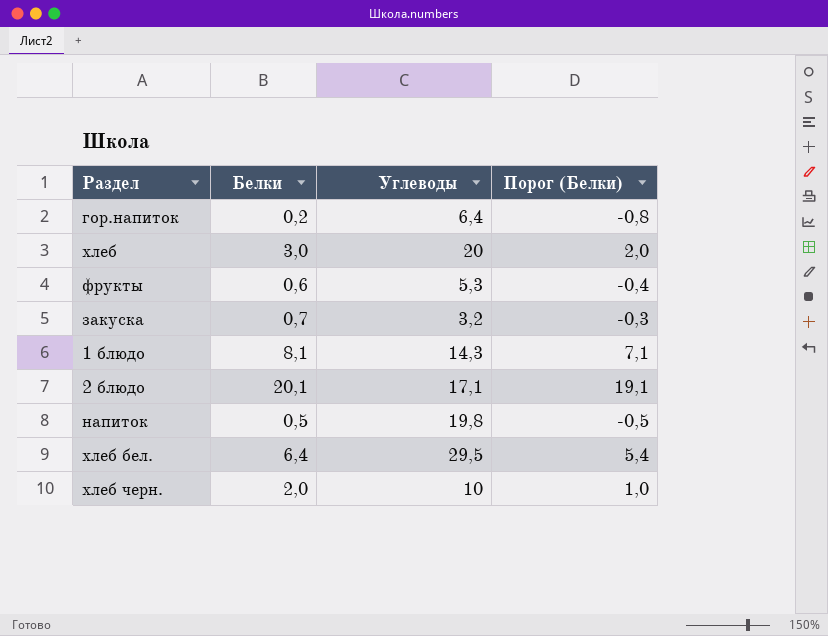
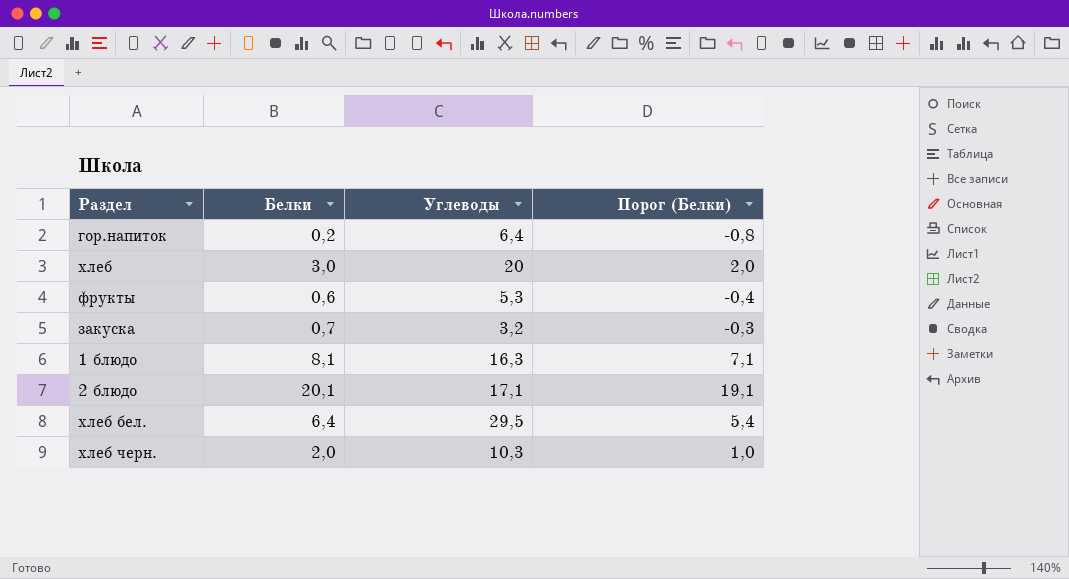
row напиток: 0,5 | 19,8 | -0,5 -> none
1 блюдо | Углеводы: 14,3 -> 16,3
хлеб черн. | Углеводы: 10 -> 10,3

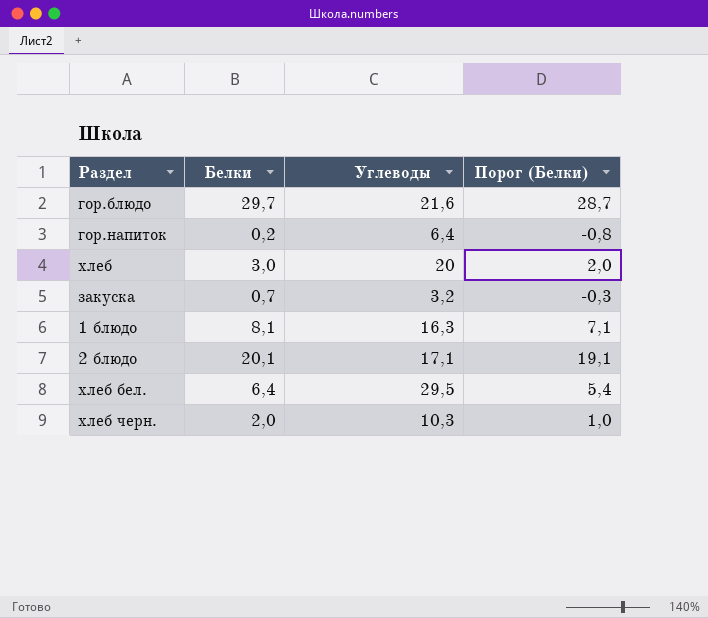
row фрукты: 0,6 | 5,3 | -0,4 -> none
row гор.блюдо: none -> 29,7 | 21,6 | 28,7

